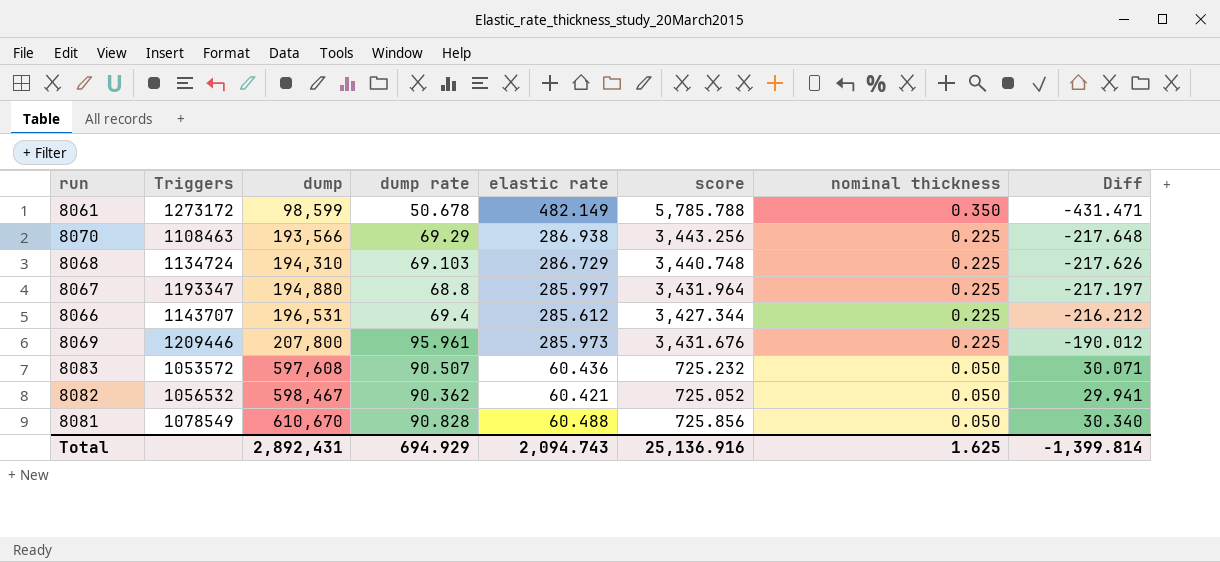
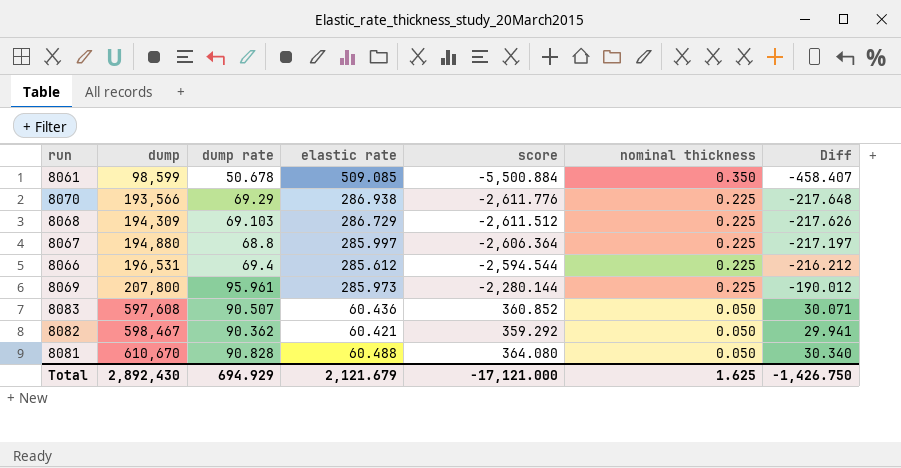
column Triggers | position: 2 -> none
column score | formula: [elastic rate] * 12 -> [Diff] * 12
8061 | elastic rate: 482.149 -> 509.085
8061 | Diff: -431.471 -> -458.407
8068 | dump: 194,310 -> 194,309
Total | dump: 2,892,431 -> 2,892,430
Total | elastic rate: 2,094.743 -> 2,121.679
Total | score: 25,136.916 -> -17,121.000
Total | Diff: -1,399.814 -> -1,426.750

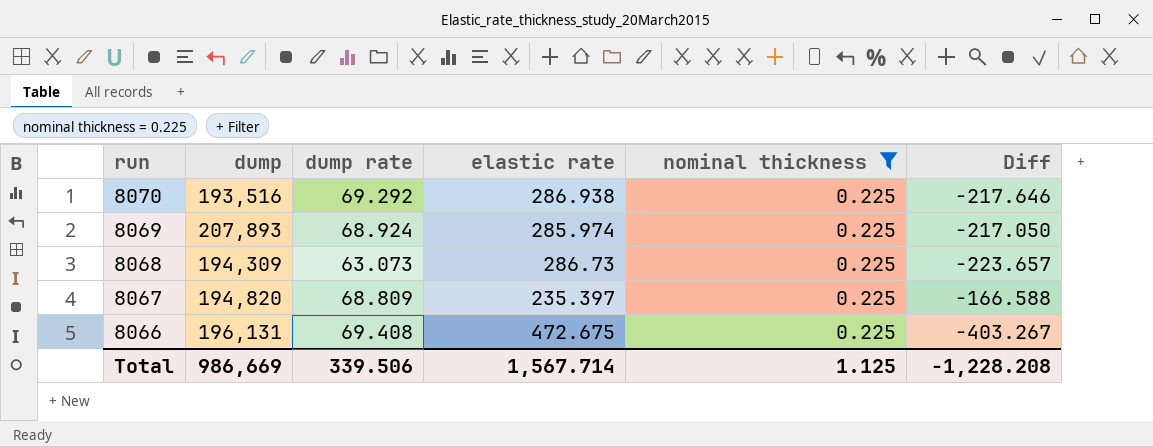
filter: none -> nominal thickness = 0.225
row order: dump ascending -> run descending
column score | formula: [Diff] * 12 -> none
8070 | dump: 193,566 -> 193,516
8070 | dump rate: 69.29 -> 69.292
8070 | Diff: -217.648 -> -217.646
8069 | dump: 207,800 -> 207,893
8069 | dump rate: 95.961 -> 68.924
8069 | elastic rate: 285.973 -> 285.974
8069 | Diff: -190.012 -> -217.050
8068 | dump rate: 69.103 -> 63.073
8068 | elastic rate: 286.729 -> 286.73
8068 | Diff: -217.626 -> -223.657
8067 | dump: 194,880 -> 194,820
8067 | dump rate: 68.8 -> 68.809
8067 | elastic rate: 285.997 -> 235.397
8067 | Diff: -217.197 -> -166.588
8066 | dump: 196,531 -> 196,131
8066 | dump rate: 69.4 -> 69.408
8066 | elastic rate: 285.612 -> 472.675
8066 | Diff: -216.212 -> -403.267
Total | dump: 2,892,430 -> 986,669
Total | dump rate: 694.929 -> 339.506
Total | elastic rate: 2,121.679 -> 1,567.714
Total | nominal thickness: 1.625 -> 1.125
Total | Diff: -1,426.750 -> -1,228.208

